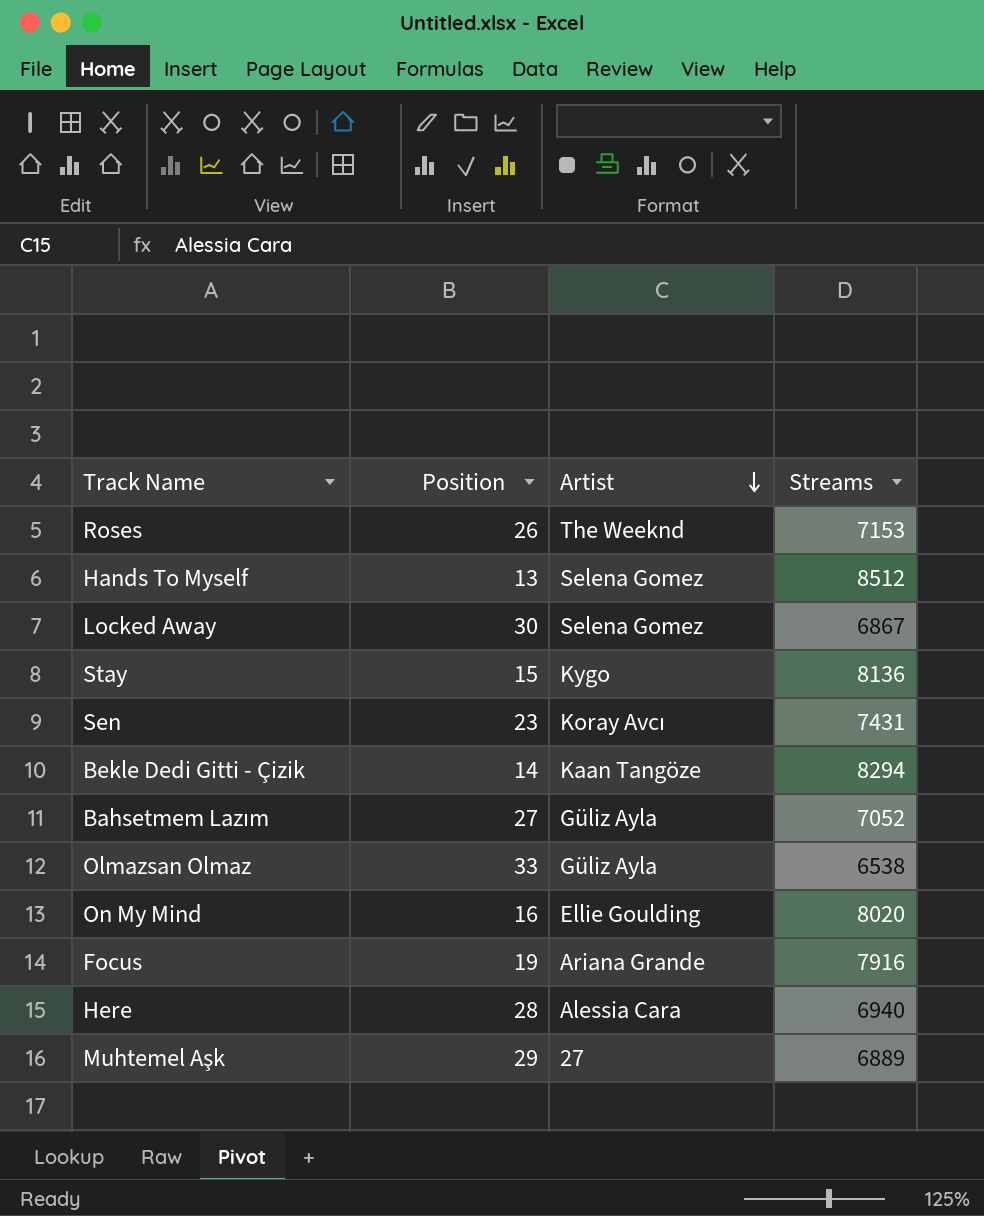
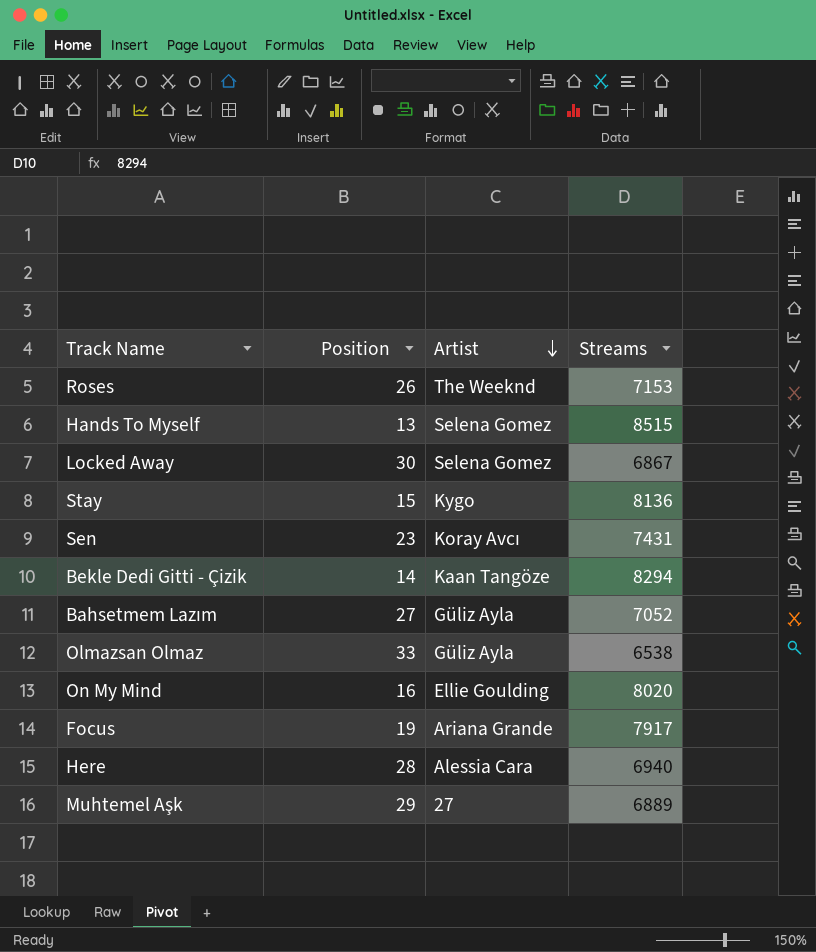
Hands To Myself | Streams: 8512 -> 8515
Focus | Streams: 7916 -> 7917

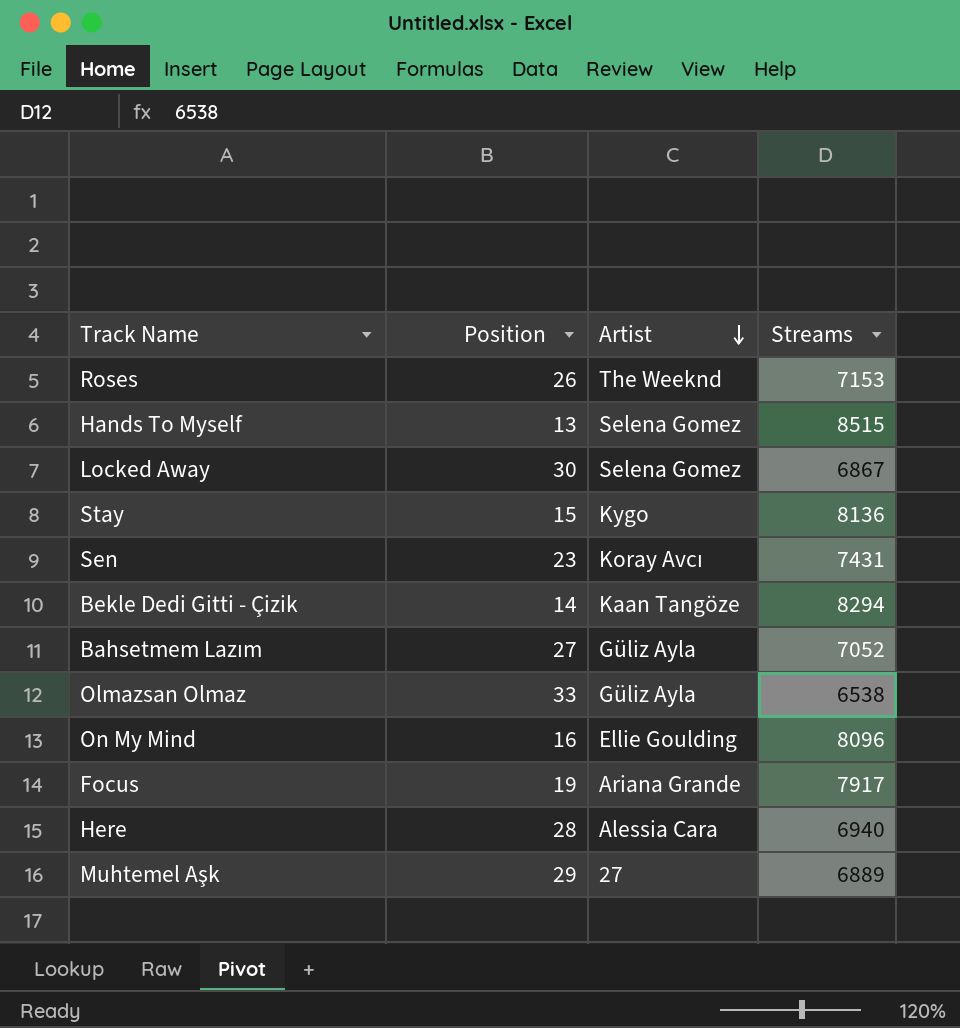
On My Mind | Streams: 8020 -> 8096

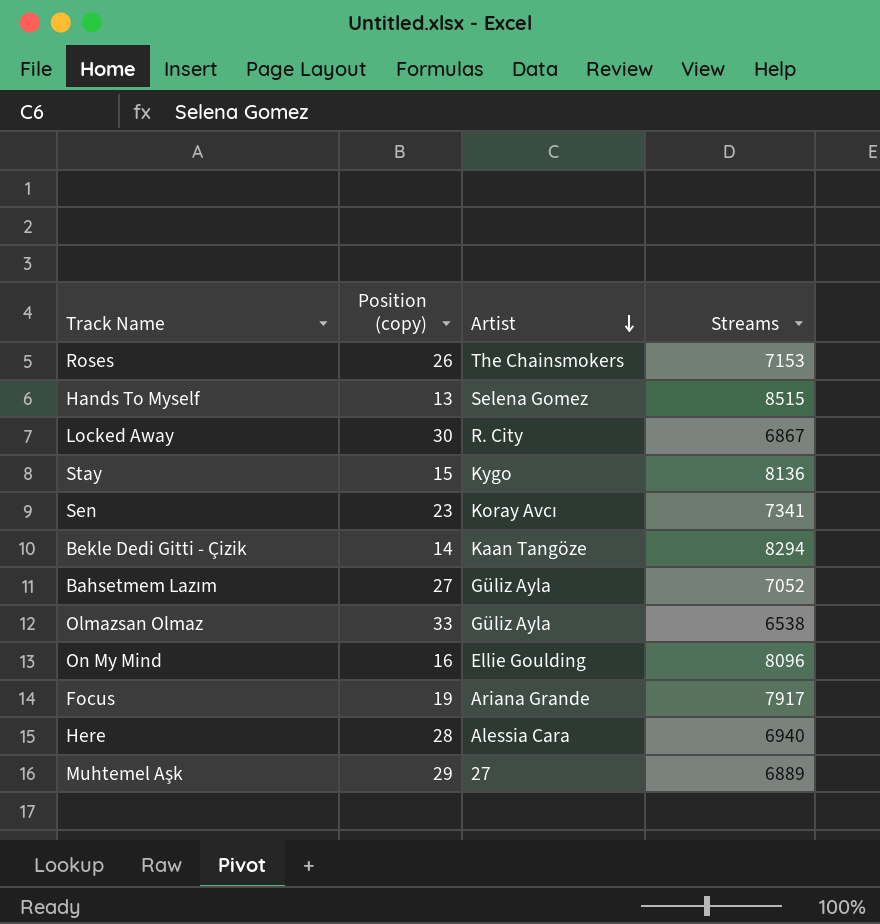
column name: Position -> Position (copy)
Roses | Artist: The Weeknd -> The Chainsmokers
Locked Away | Artist: Selena Gomez -> R. City
Sen | Streams: 7431 -> 7341

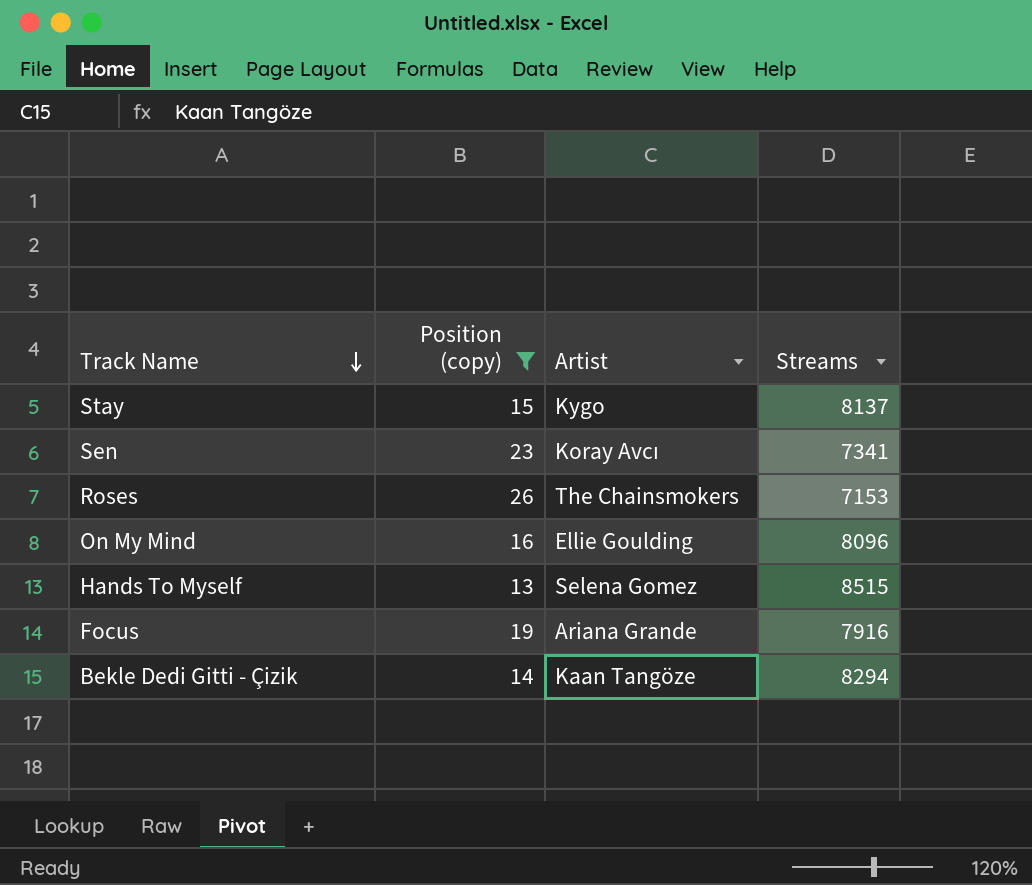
filter: none -> Position (copy) <= 26
row order: Artist descending -> Track Name descending
Stay | Streams: 8136 -> 8137
Focus | Streams: 7917 -> 7916

